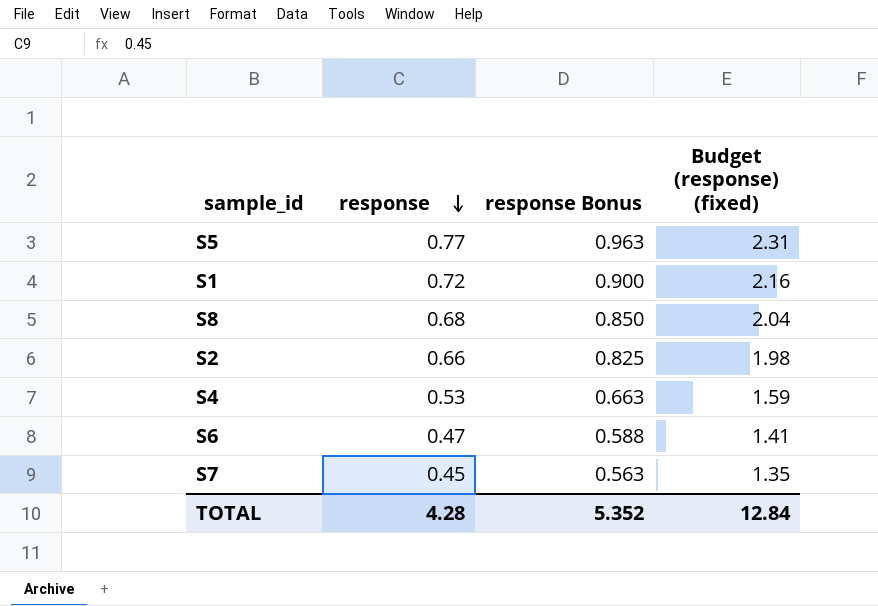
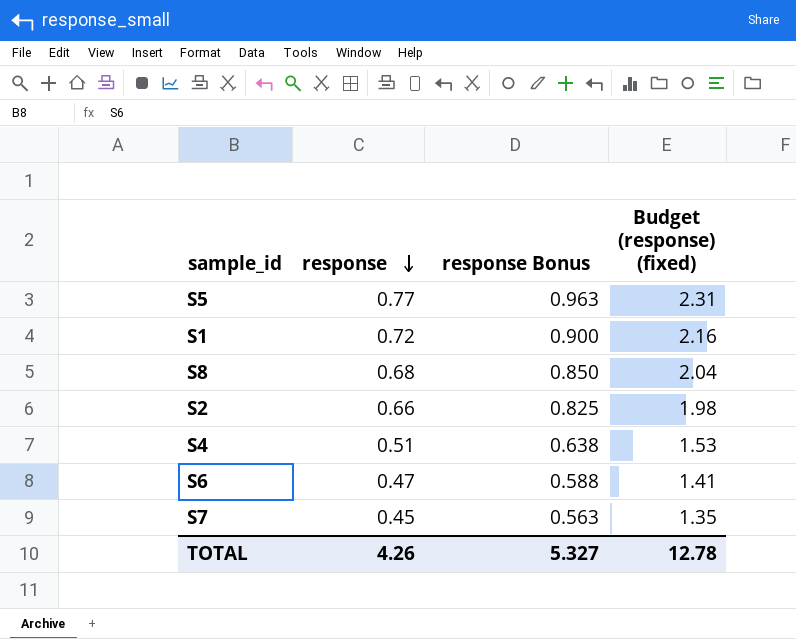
S4 | response: 0.53 -> 0.51
S4 | response Bonus: 0.663 -> 0.638
S4 | Budget (response) (fixed): 1.59 -> 1.53
TOTAL | response: 4.28 -> 4.26
TOTAL | response Bonus: 5.352 -> 5.327
TOTAL | Budget (response) (fixed): 12.84 -> 12.78

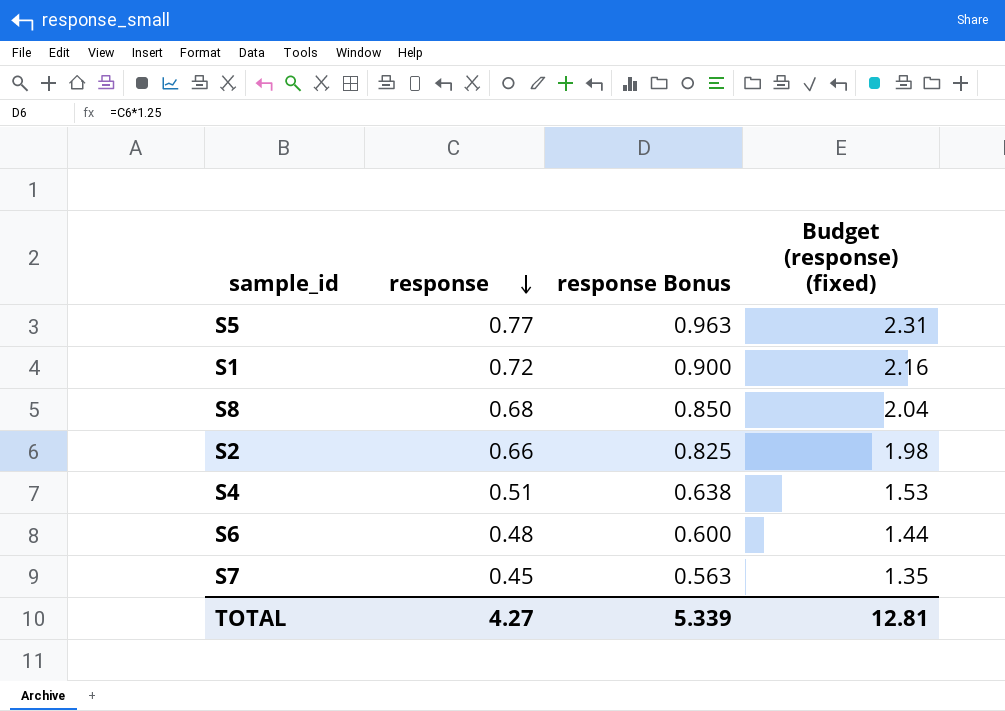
S6 | response: 0.47 -> 0.48
S6 | response Bonus: 0.588 -> 0.600
S6 | Budget (response) (fixed): 1.41 -> 1.44
TOTAL | response: 4.26 -> 4.27
TOTAL | response Bonus: 5.327 -> 5.339
TOTAL | Budget (response) (fixed): 12.78 -> 12.81

